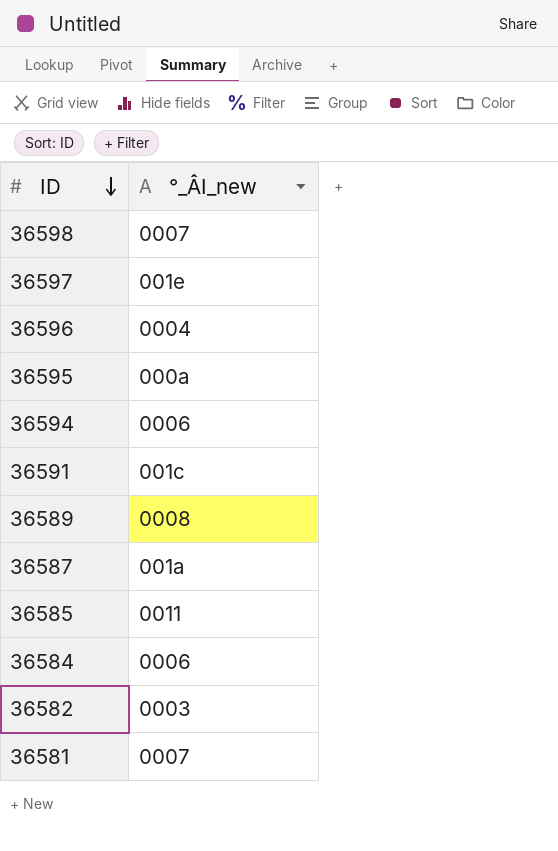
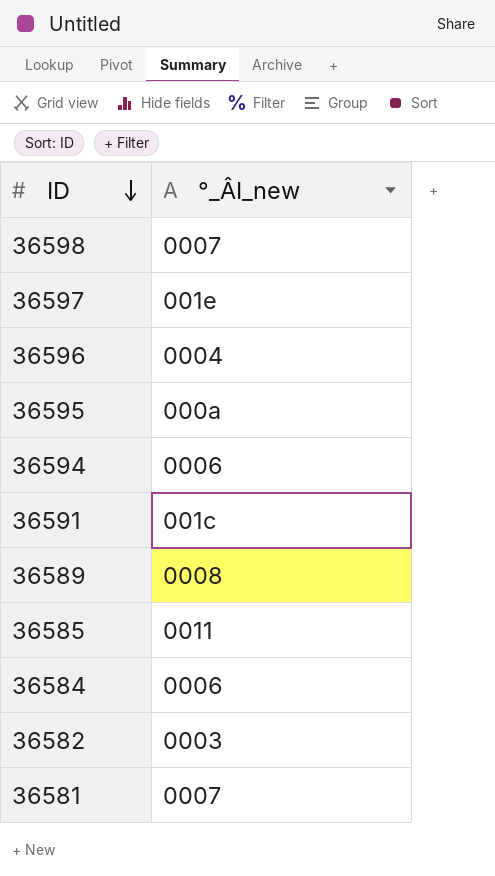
row 36587: 001a -> none

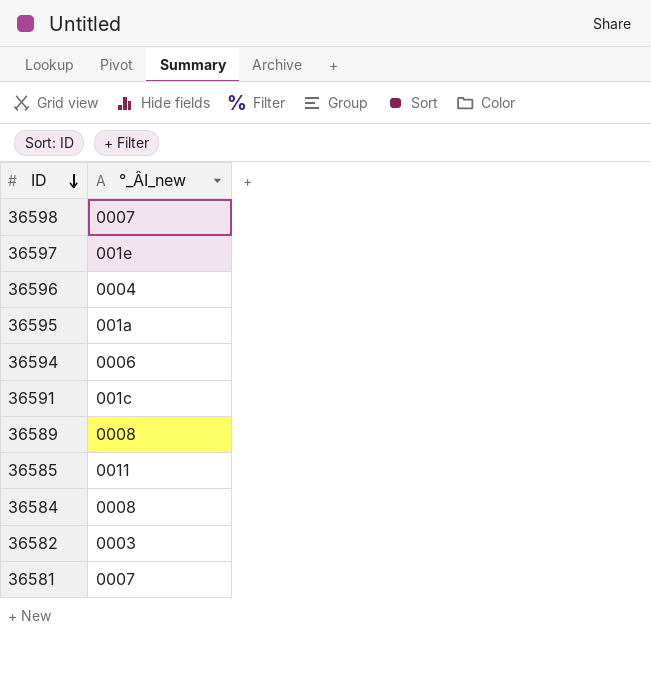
36595 | °_ÂI_new: 000a -> 001a
36584 | °_ÂI_new: 0006 -> 0008

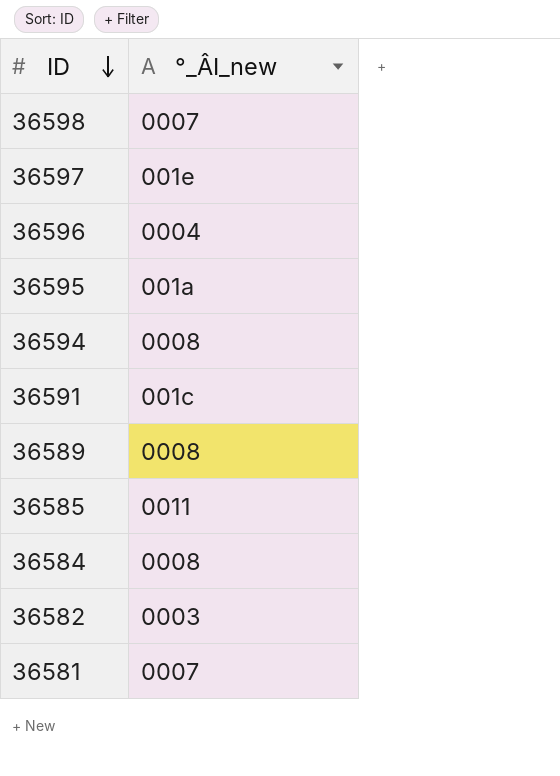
36594 | °_ÂI_new: 0006 -> 0008

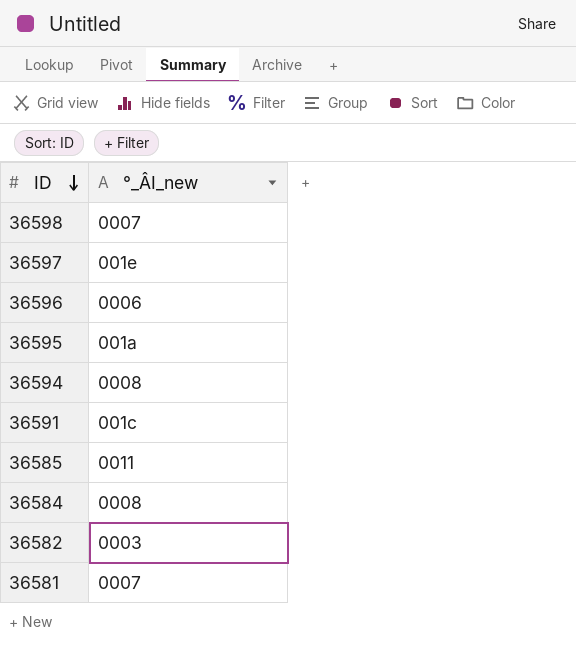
row 36589: 0008 -> none
36596 | °_ÂI_new: 0004 -> 0006

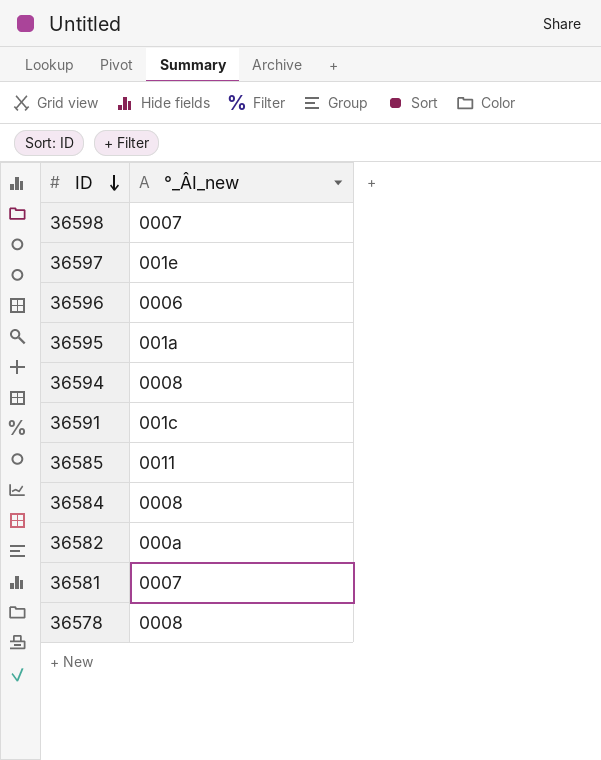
36582 | °_ÂI_new: 0003 -> 000a
row 36578: none -> 0008

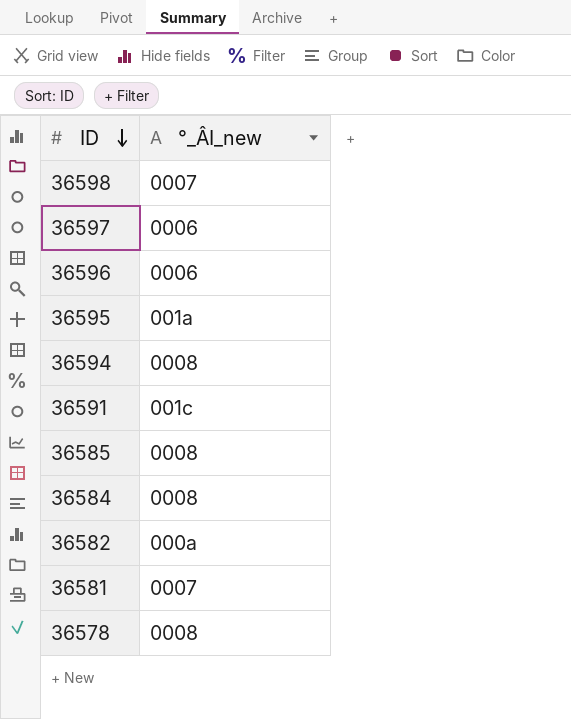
36597 | °_ÂI_new: 001e -> 0006
36585 | °_ÂI_new: 0011 -> 0008

